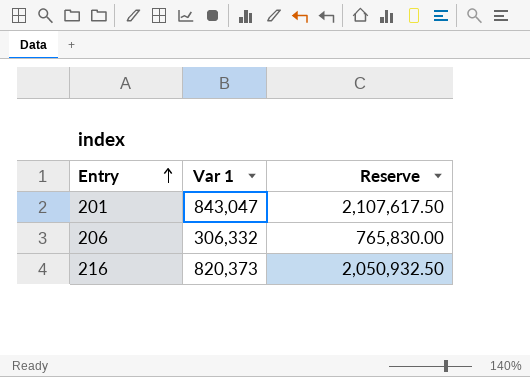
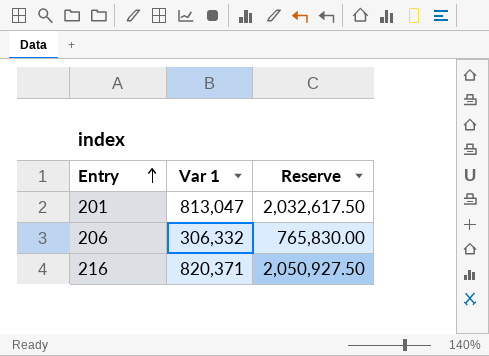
201 | Var 1: 843,047 -> 813,047
201 | Reserve: 2,107,617.50 -> 2,032,617.50
216 | Var 1: 820,373 -> 820,371
216 | Reserve: 2,050,932.50 -> 2,050,927.50

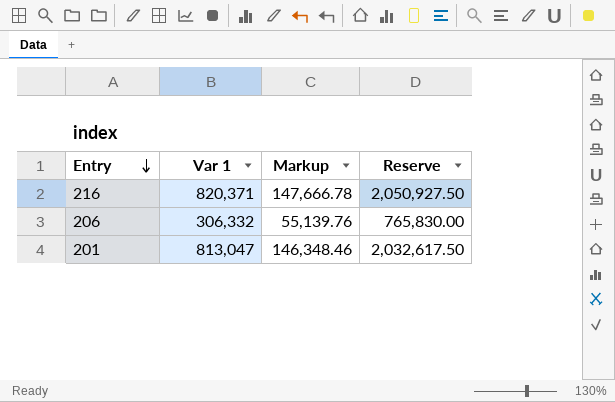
row order: Entry ascending -> Entry descending
column Markup | formula: none -> [Var 1] * 0.18

